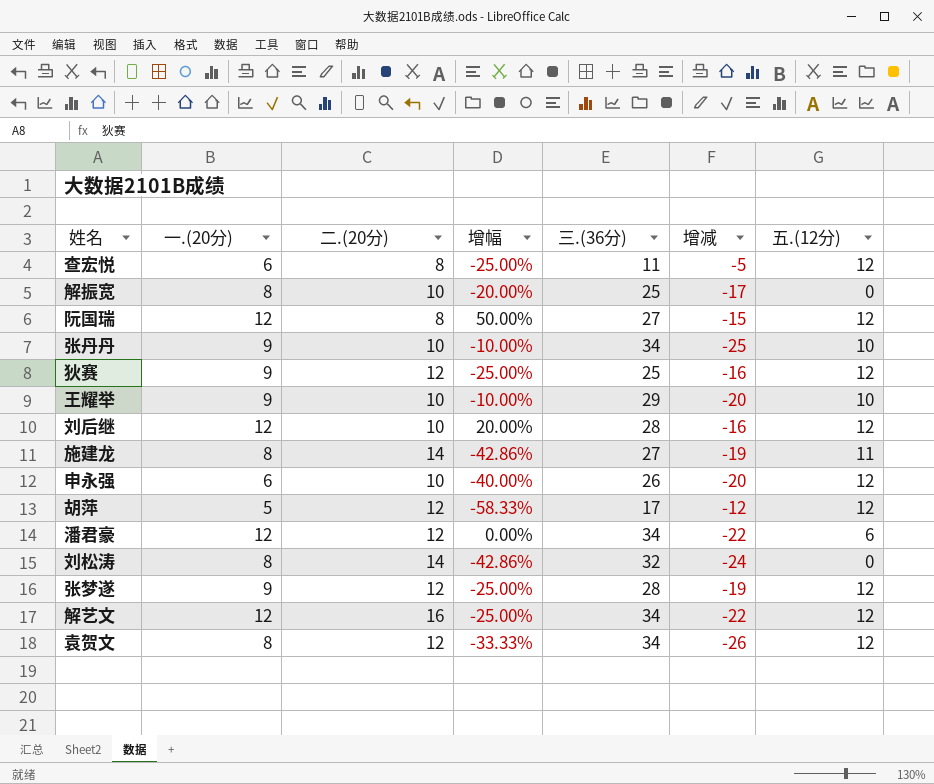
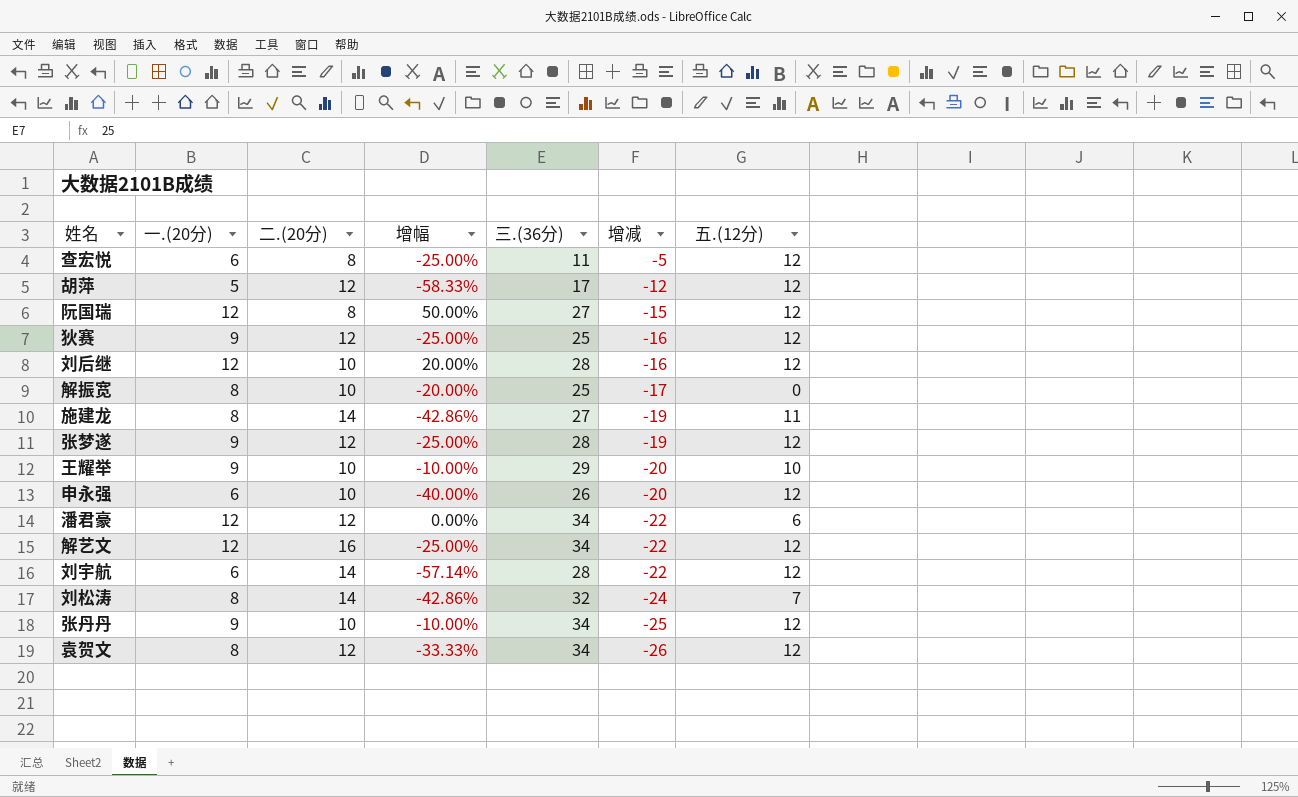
row order: none -> 增减 descending
row 刘宇航: none -> 6 | 14 | -57.14% | 28 | -22 | 12
刘松涛 | 五.(12分): 0 -> 7
张丹丹 | 五.(12分): 10 -> 12

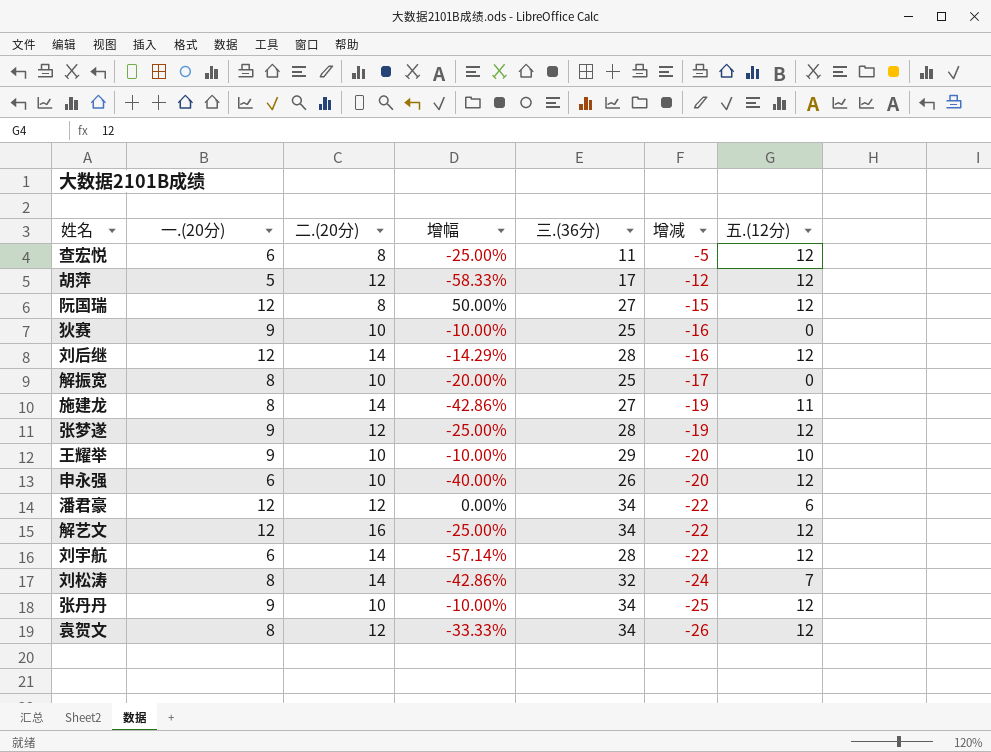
狄赛 | 二.(20分): 12 -> 10
狄赛 | 增幅: -25.00% -> -10.00%
狄赛 | 五.(12分): 12 -> 0
刘后继 | 二.(20分): 10 -> 14
刘后继 | 增幅: 20.00% -> -14.29%

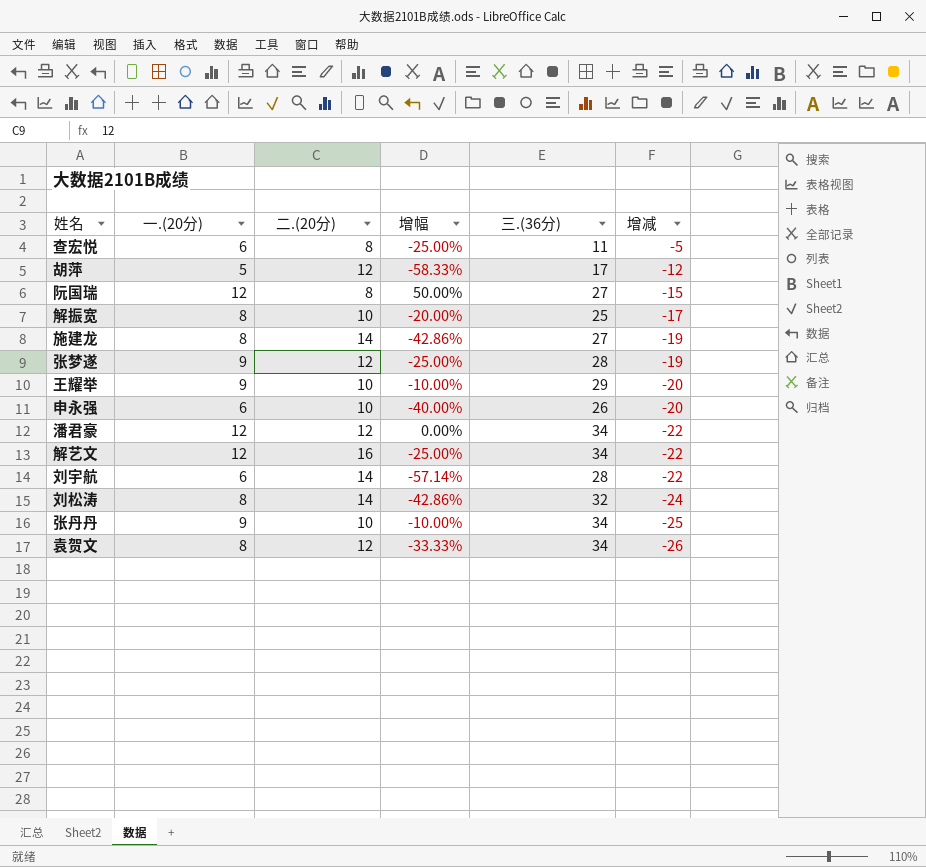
column 五.(12分) | position: 7 -> none
row 狄赛: 9 | 10 | -10.00% | 25 | -16 | 0 -> none
row 刘后继: 12 | 14 | -14.29% | 28 | -16 | 12 -> none

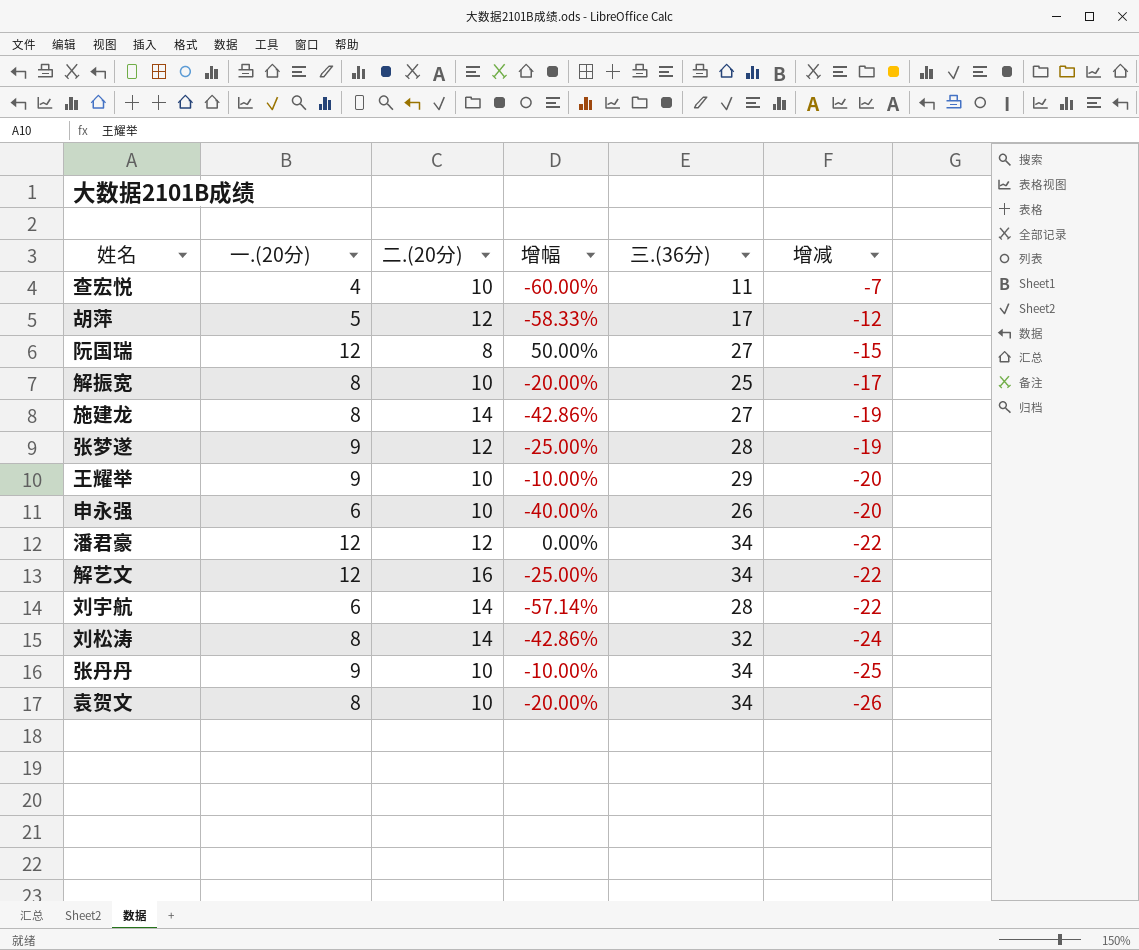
查宏悦 | 一.(20分): 6 -> 4
查宏悦 | 二.(20分): 8 -> 10
查宏悦 | 增幅: -25.00% -> -60.00%
查宏悦 | 增减: -5 -> -7
袁贺文 | 二.(20分): 12 -> 10
袁贺文 | 增幅: -33.33% -> -20.00%

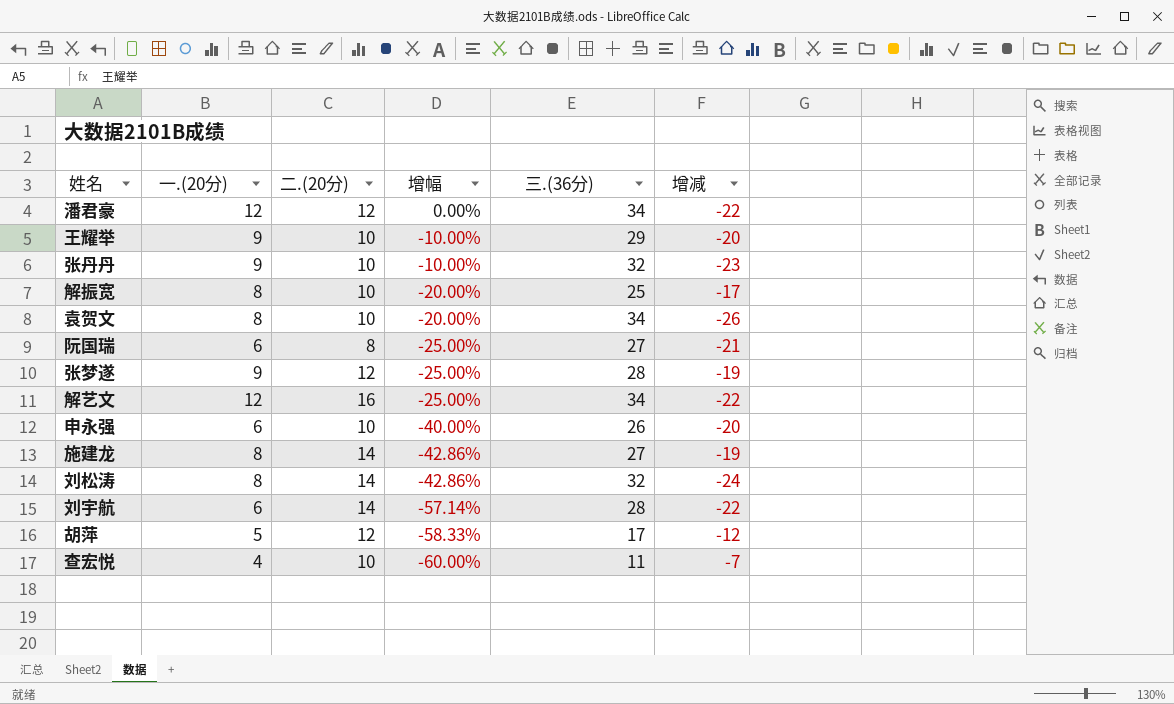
row order: 增减 descending -> 增幅 descending
张丹丹 | 三.(36分): 34 -> 32
张丹丹 | 增减: -25 -> -23
阮国瑞 | 一.(20分): 12 -> 6
阮国瑞 | 增幅: 50.00% -> -25.00%
阮国瑞 | 增减: -15 -> -21

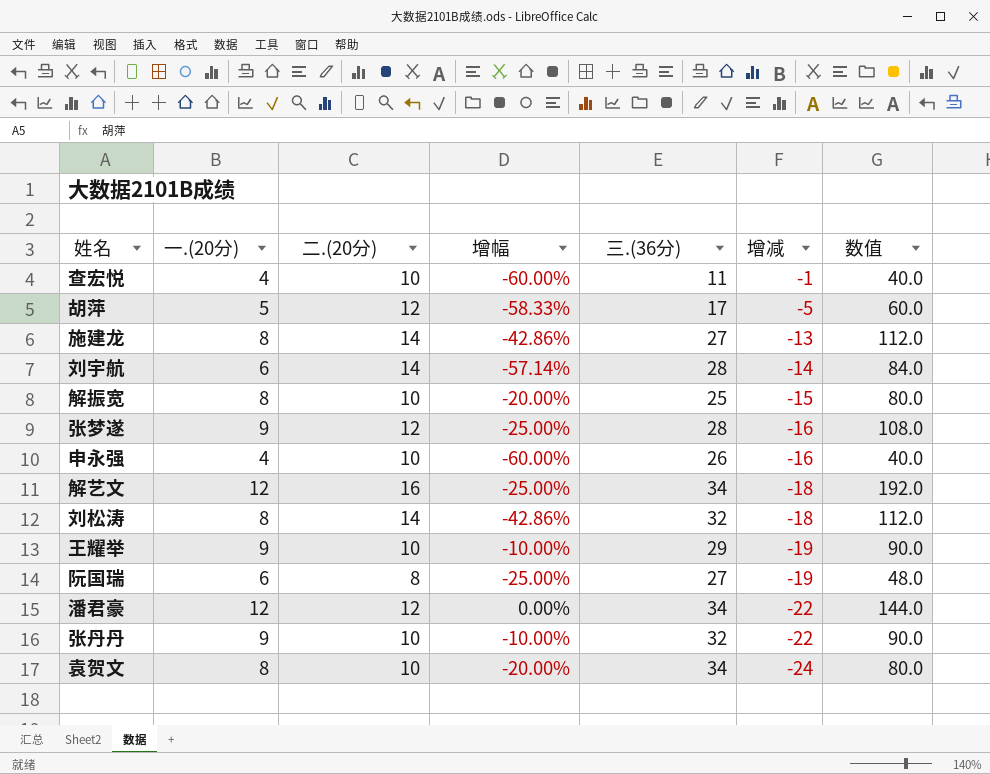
row order: 增幅 descending -> 增减 descending
column 增减 | formula: [一.(20分)] - [三.(36分)] -> [二.(20分)] - [三.(36分)]
column 数值 | formula: none -> [一.(20分)] * [二.(20分)]
申永强 | 一.(20分): 6 -> 4
申永强 | 增幅: -40.00% -> -60.00%

